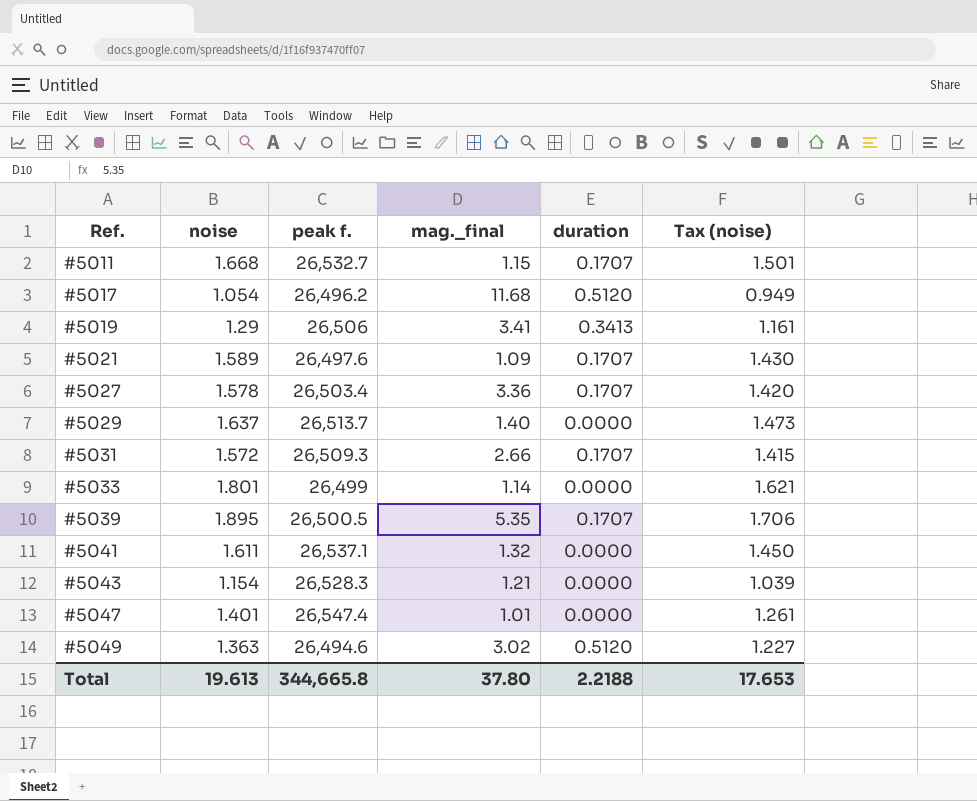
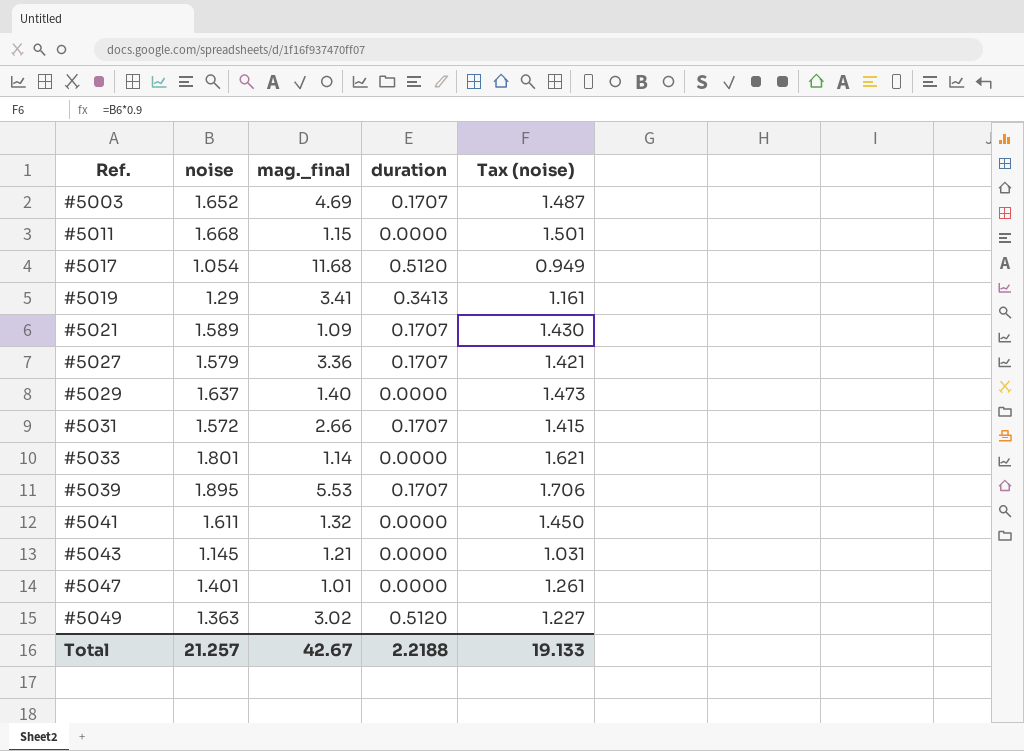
column peak f. | position: 3 -> none
row #5003: none -> 1.652 | 4.69 | 0.1707 | 1.487
#5011 | duration: 0.1707 -> 0.0000
#5027 | noise: 1.578 -> 1.579
#5027 | Tax (noise): 1.420 -> 1.421
#5039 | mag._final: 5.35 -> 5.53
#5043 | noise: 1.154 -> 1.145
#5043 | Tax (noise): 1.039 -> 1.031
Total | noise: 19.613 -> 21.257
Total | mag._final: 37.80 -> 42.67
Total | Tax (noise): 17.653 -> 19.133

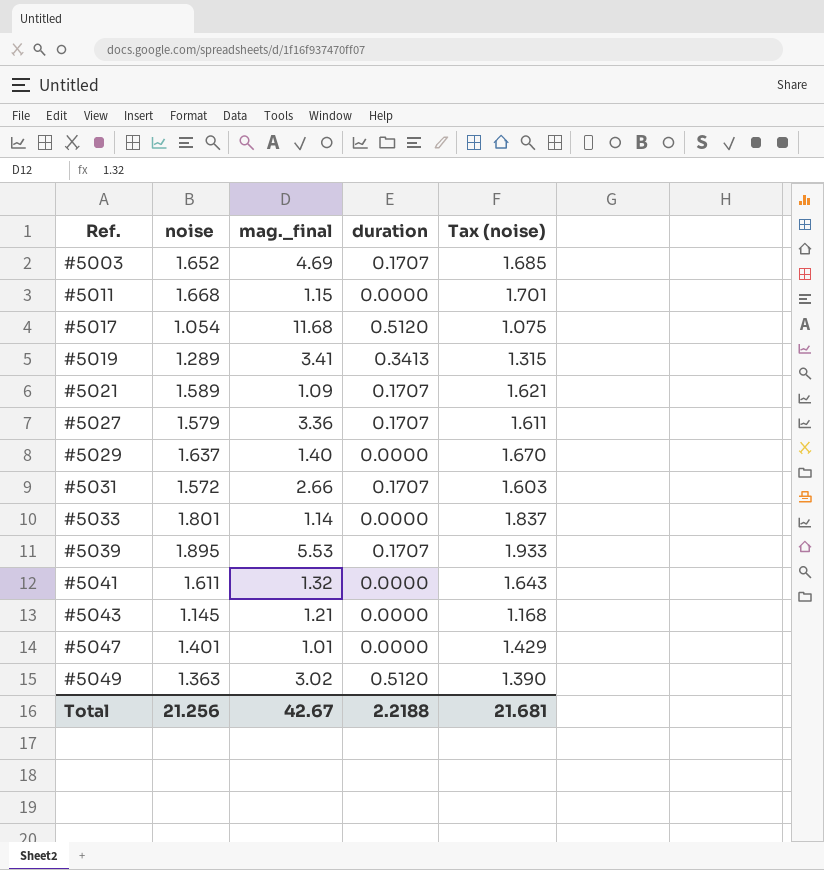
column Tax (noise) | formula: [noise] * 0.9 -> [noise] * 1.02
#5019 | noise: 1.29 -> 1.289
Total | noise: 21.257 -> 21.256
Total | Tax (noise): 19.133 -> 21.681

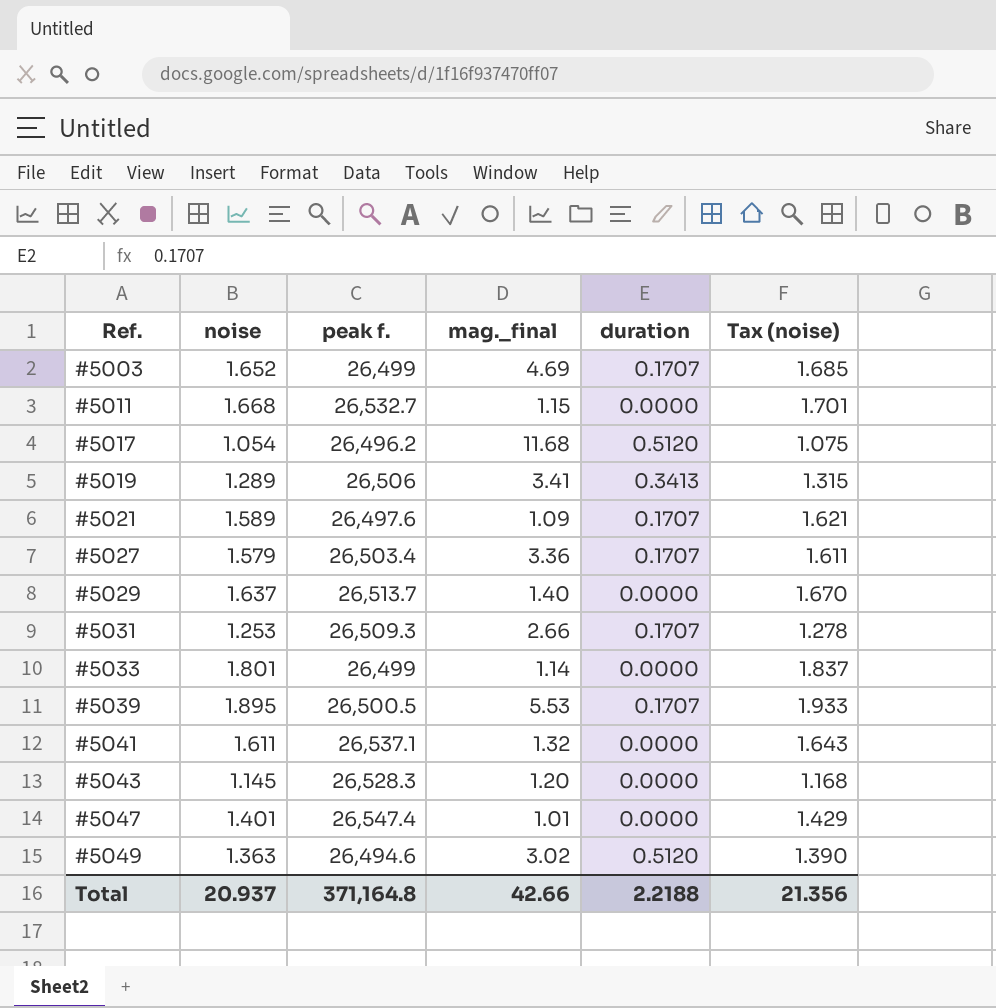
column peak f. | position: none -> 3
#5031 | noise: 1.572 -> 1.253
#5031 | Tax (noise): 1.603 -> 1.278
#5043 | mag._final: 1.21 -> 1.20
Total | noise: 21.256 -> 20.937
Total | mag._final: 42.67 -> 42.66
Total | Tax (noise): 21.681 -> 21.356

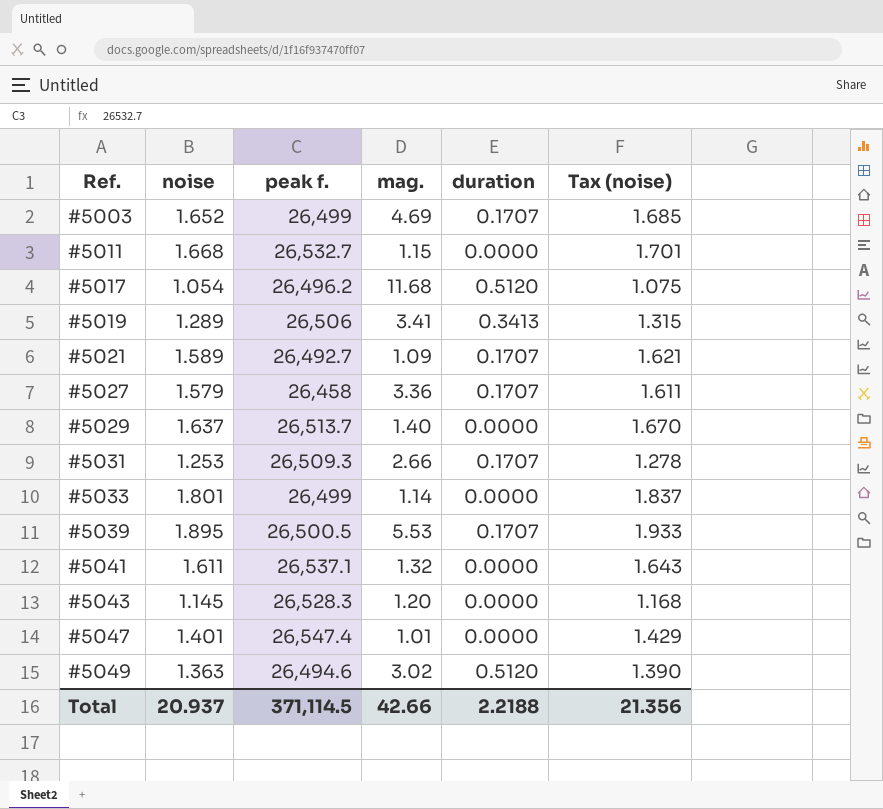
column name: mag._final -> mag.
#5021 | peak f.: 26,497.6 -> 26,492.7
#5027 | peak f.: 26,503.4 -> 26,458
Total | peak f.: 371,164.8 -> 371,114.5

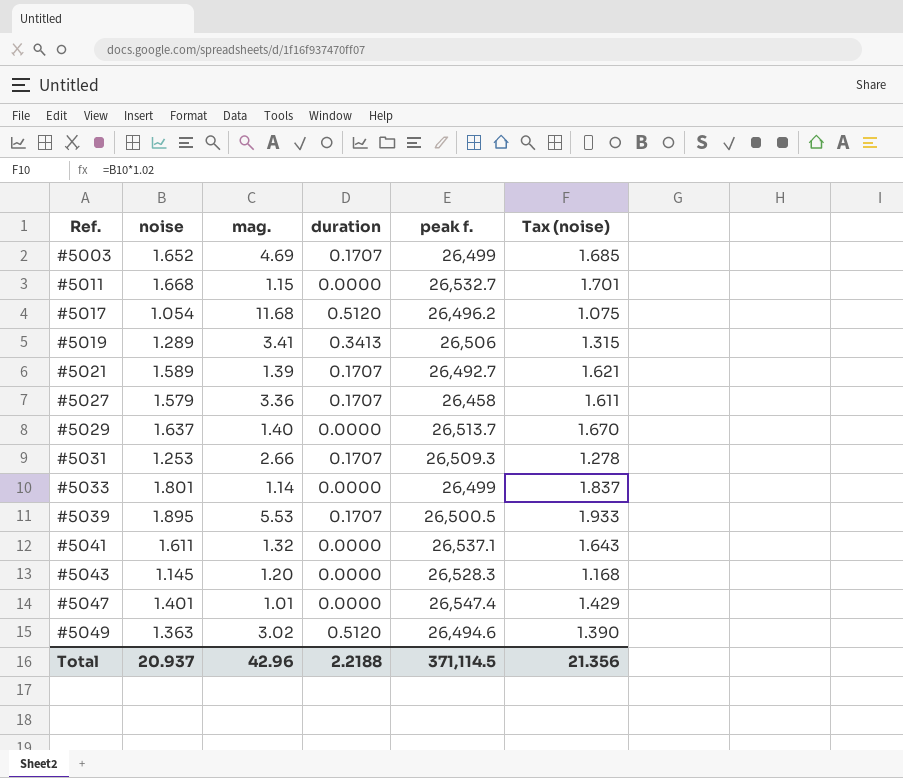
column peak f. | position: 3 -> 5
#5021 | mag.: 1.09 -> 1.39
Total | mag.: 42.66 -> 42.96

